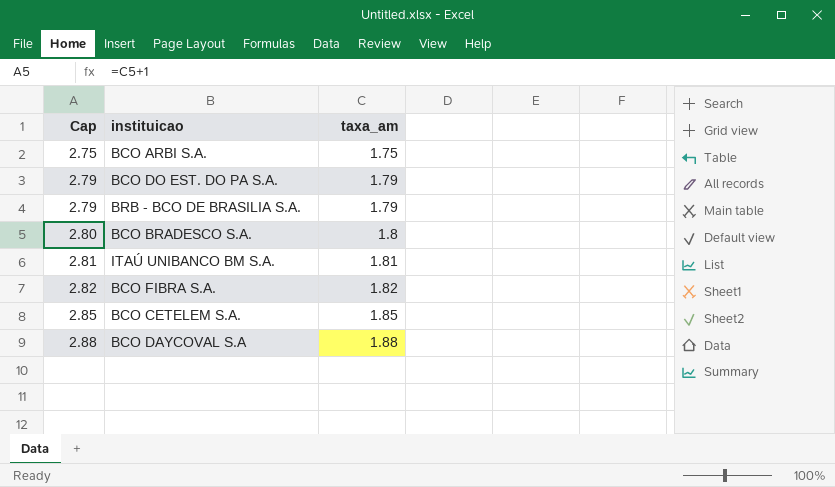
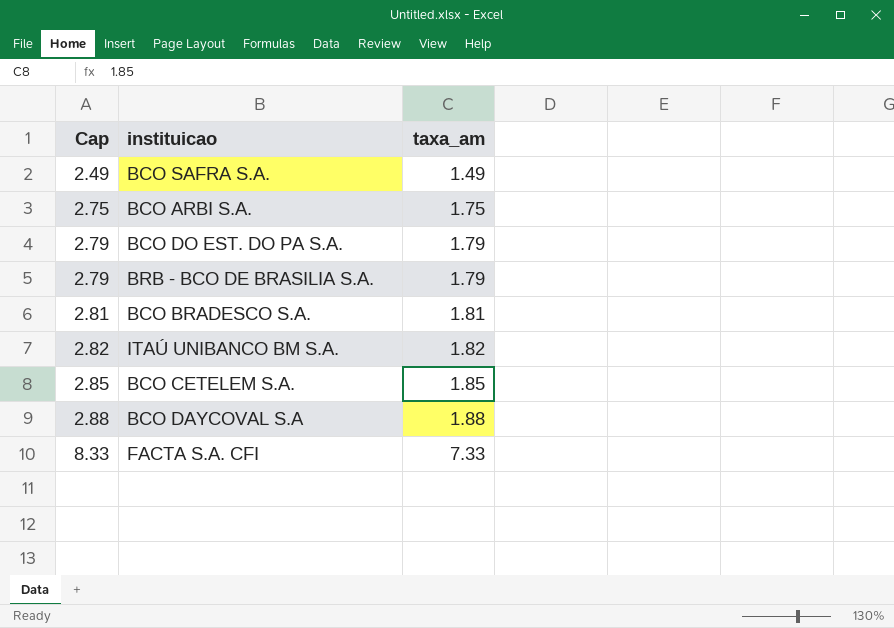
row BCO FIBRA S.A.: 2.82 | 1.82 -> none
row BCO SAFRA S.A.: none -> 2.49 | 1.49
BCO BRADESCO S.A. | Cap: 2.80 -> 2.81
BCO BRADESCO S.A. | taxa_am: 1.8 -> 1.81
ITAÚ UNIBANCO BM S.A. | Cap: 2.81 -> 2.82
ITAÚ UNIBANCO BM S.A. | taxa_am: 1.81 -> 1.82
row FACTA S.A. CFI: none -> 8.33 | 7.33

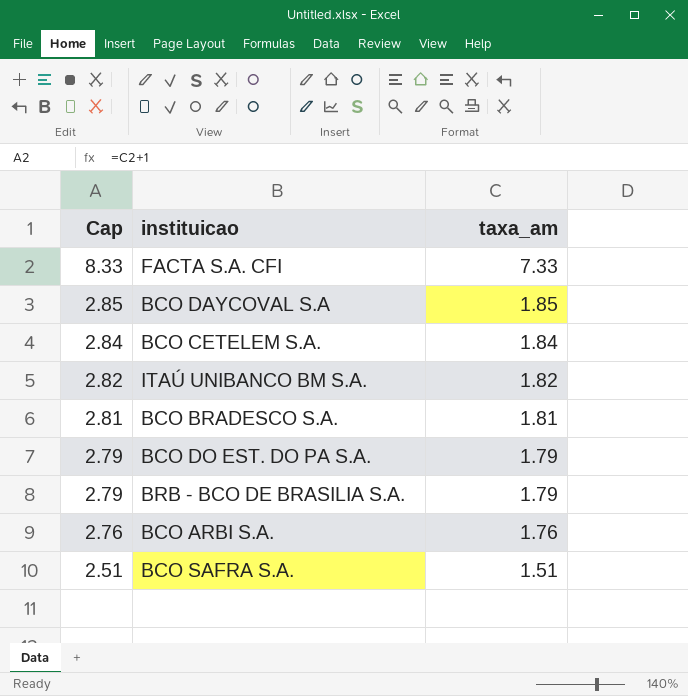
row order: Cap ascending -> Cap descending
BCO DAYCOVAL S.A | Cap: 2.88 -> 2.85
BCO DAYCOVAL S.A | taxa_am: 1.88 -> 1.85
BCO CETELEM S.A. | Cap: 2.85 -> 2.84
BCO CETELEM S.A. | taxa_am: 1.85 -> 1.84
BCO ARBI S.A. | Cap: 2.75 -> 2.76
BCO ARBI S.A. | taxa_am: 1.75 -> 1.76
BCO SAFRA S.A. | Cap: 2.49 -> 2.51
BCO SAFRA S.A. | taxa_am: 1.49 -> 1.51

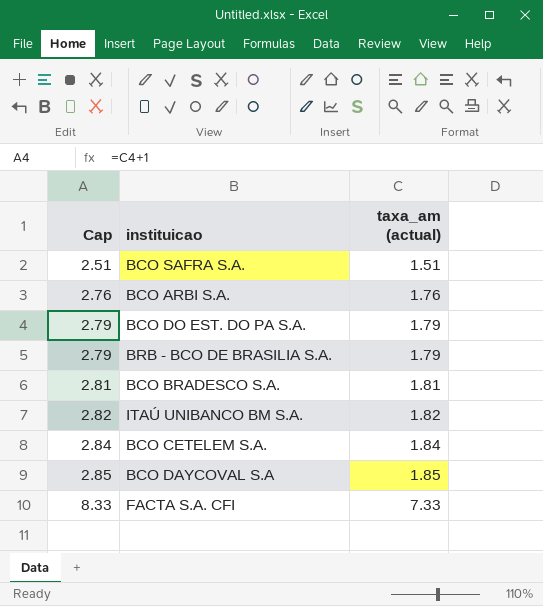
row order: Cap descending -> Cap ascending
column name: taxa_am -> taxa_am (actual)

